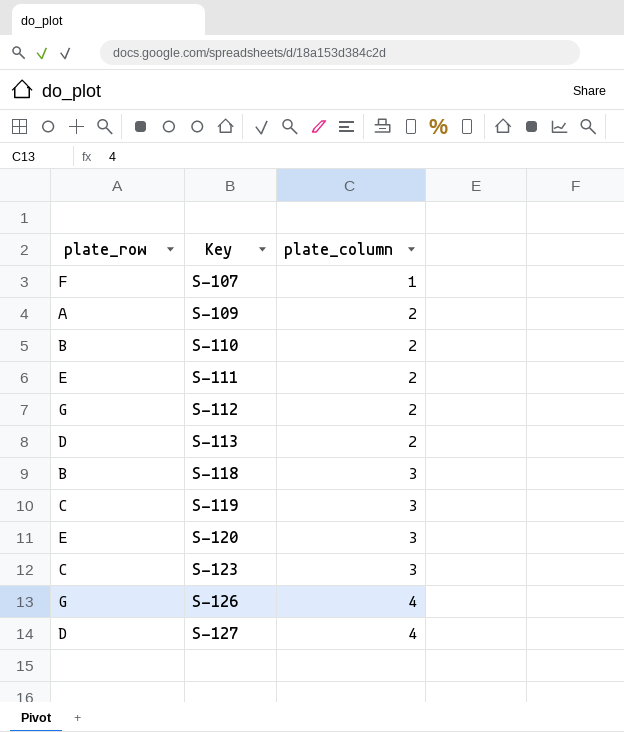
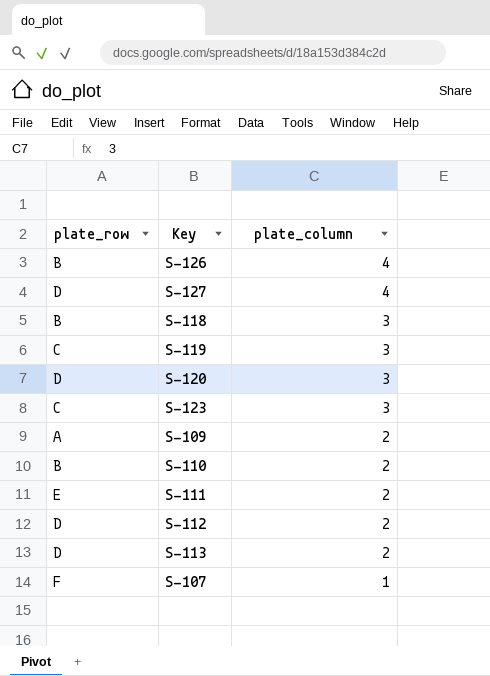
row order: Key ascending -> plate_column descending
S-126 | plate_row: G -> B
S-120 | plate_row: E -> D
S-112 | plate_row: G -> D

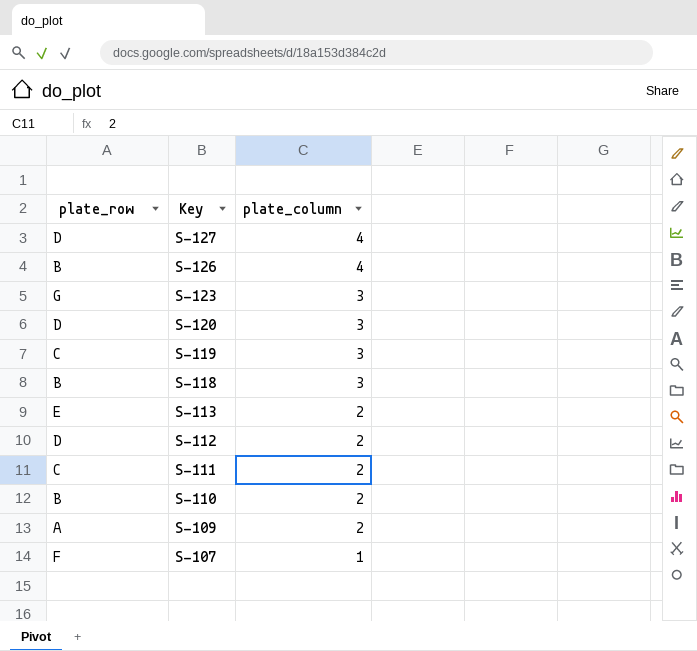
row order: plate_column descending -> Key descending
S-123 | plate_row: C -> G
S-113 | plate_row: D -> E
S-111 | plate_row: E -> C

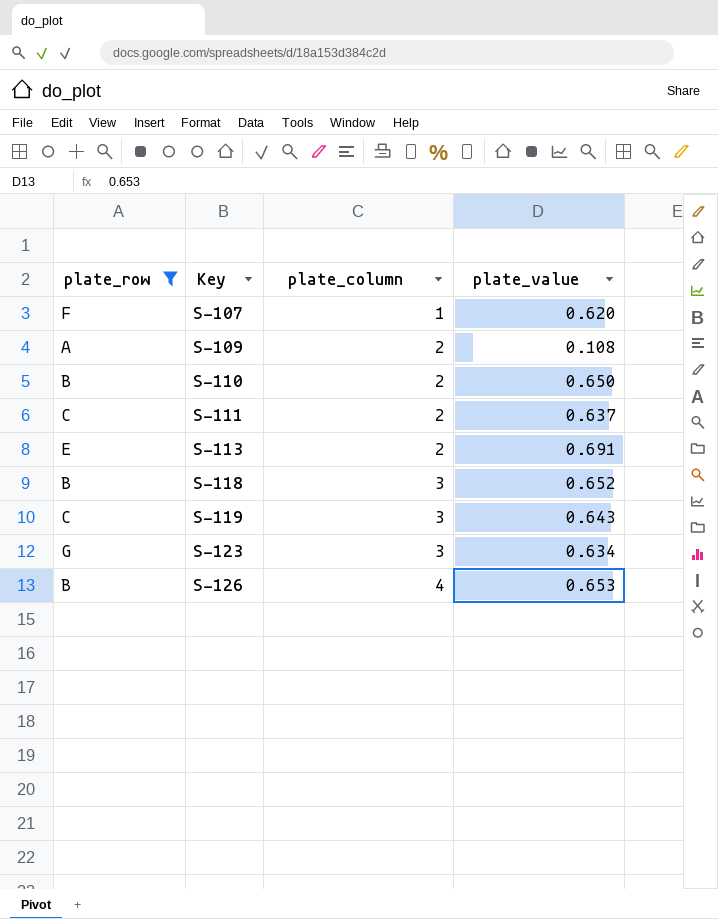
filter: none -> plate_row != D
row order: Key descending -> Key ascending
column plate_value | position: none -> 4

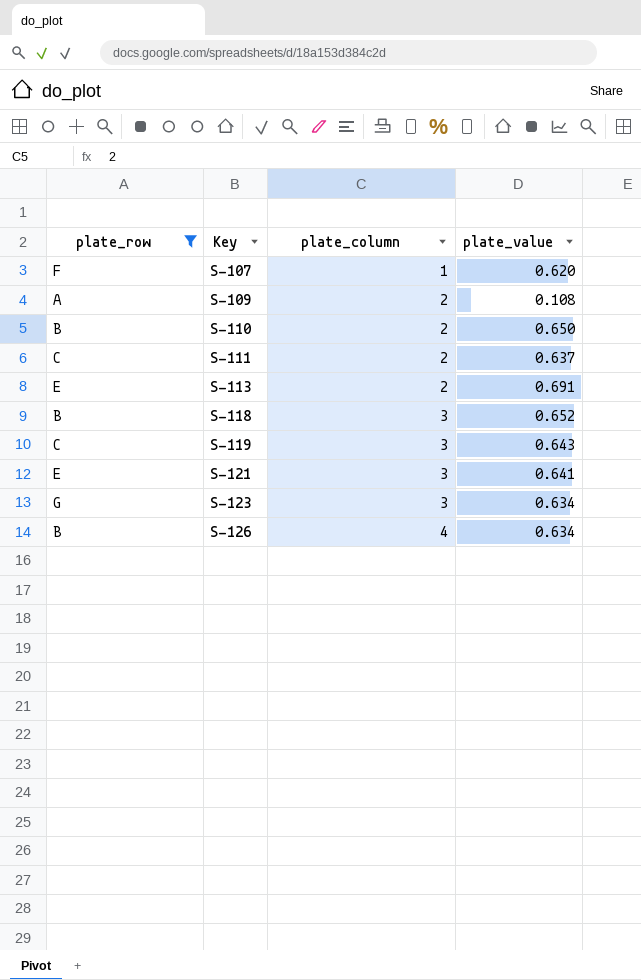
row S-121: none -> E | 3 | 0.641
S-126 | plate_value: 0.653 -> 0.634

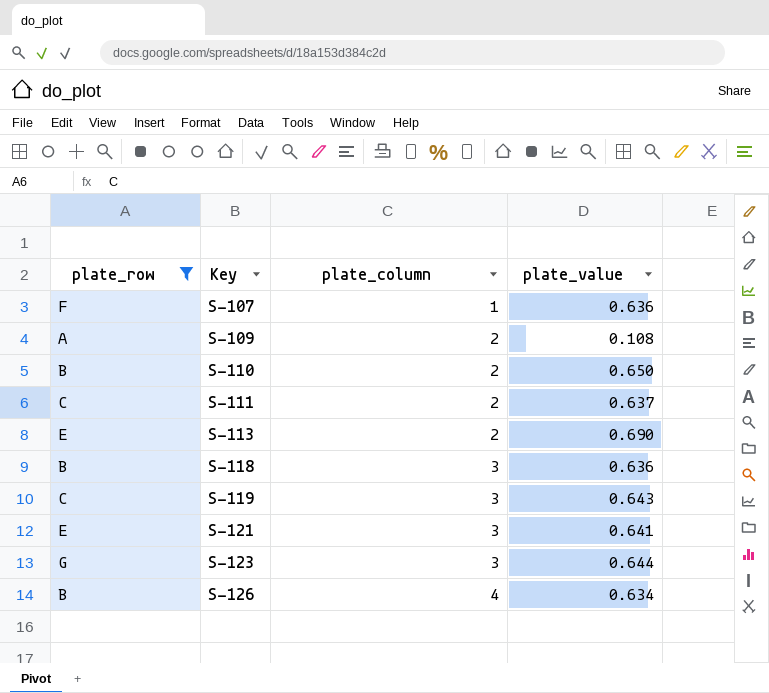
S-107 | plate_value: 0.620 -> 0.636
S-113 | plate_value: 0.691 -> 0.690
S-118 | plate_value: 0.652 -> 0.636
S-123 | plate_value: 0.634 -> 0.644

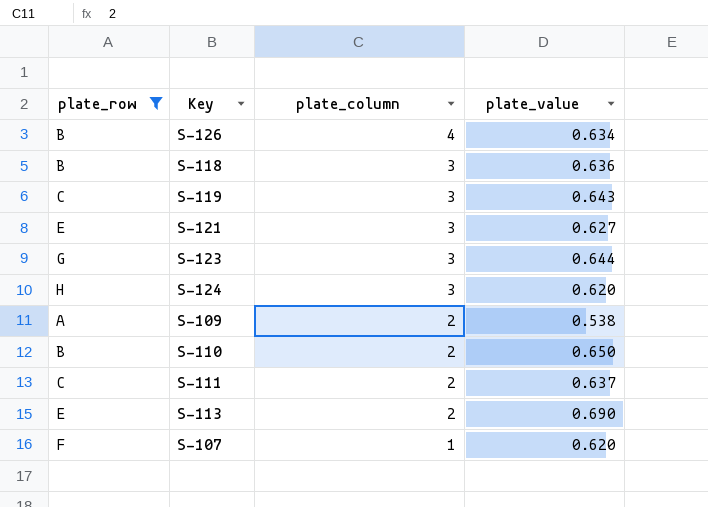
row order: Key ascending -> plate_column descending
S-121 | plate_value: 0.641 -> 0.627
row S-124: none -> H | 3 | 0.620
S-109 | plate_value: 0.108 -> 0.538
S-107 | plate_value: 0.636 -> 0.620

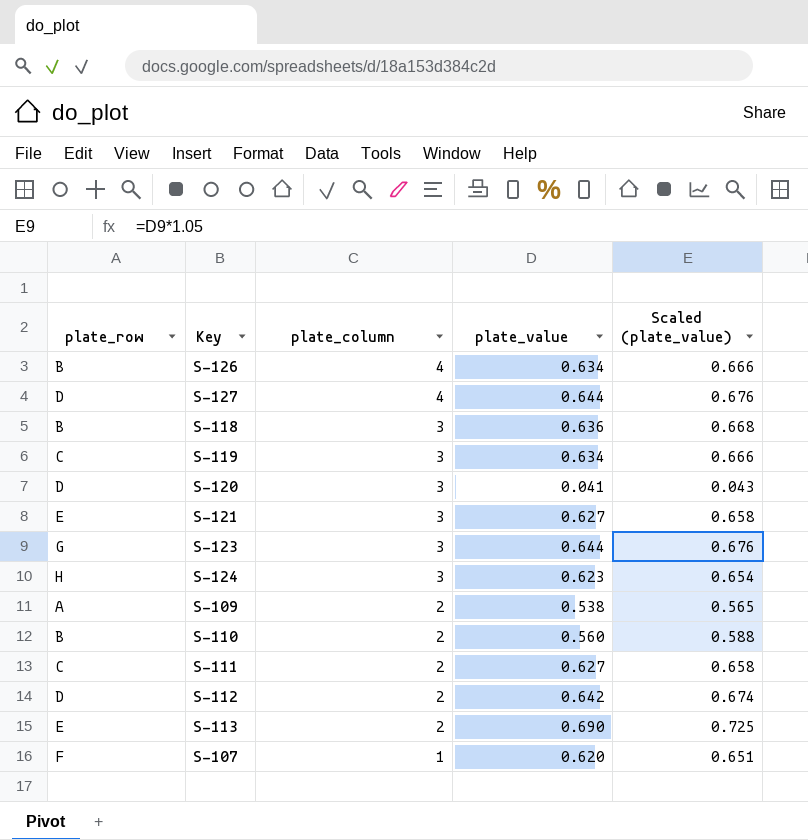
filter: plate_row != D -> none
column Scaled (plate_value) | formula: none -> [plate_value] * 1.05
S-119 | plate_value: 0.643 -> 0.634
S-124 | plate_value: 0.620 -> 0.623
S-110 | plate_value: 0.650 -> 0.560
S-111 | plate_value: 0.637 -> 0.627

